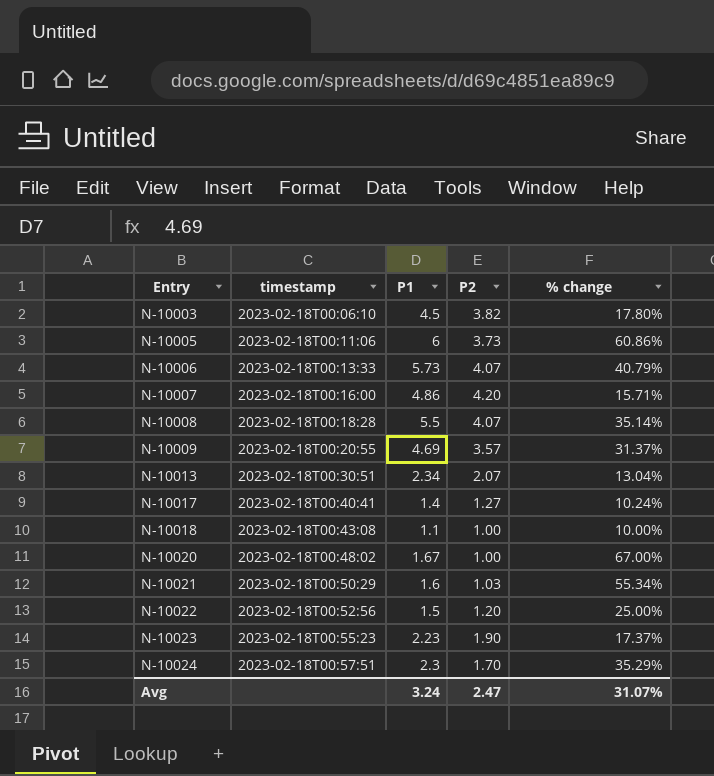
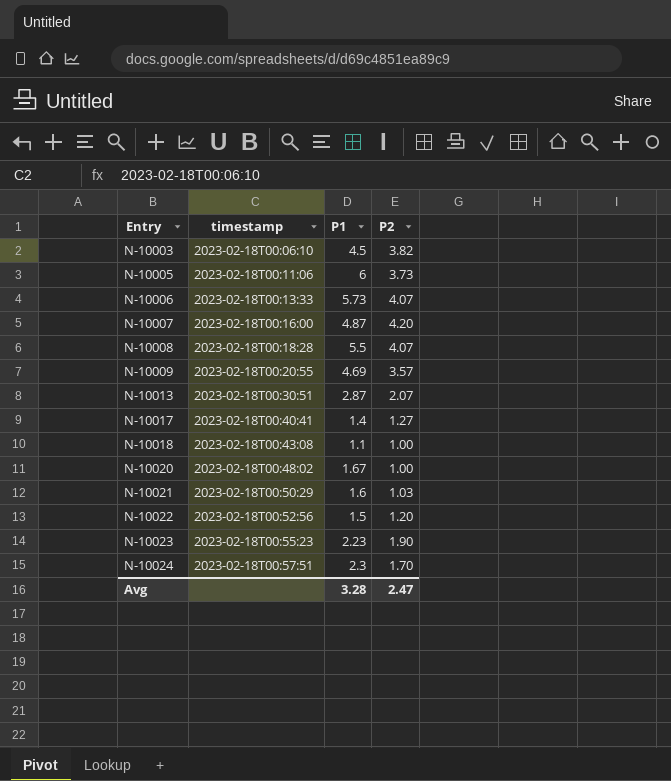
column % change | formula: ([P1] - [P2]) / [P2] -> none
N-10007 | P1: 4.86 -> 4.87
N-10013 | P1: 2.34 -> 2.87
Avg | P1: 3.24 -> 3.28

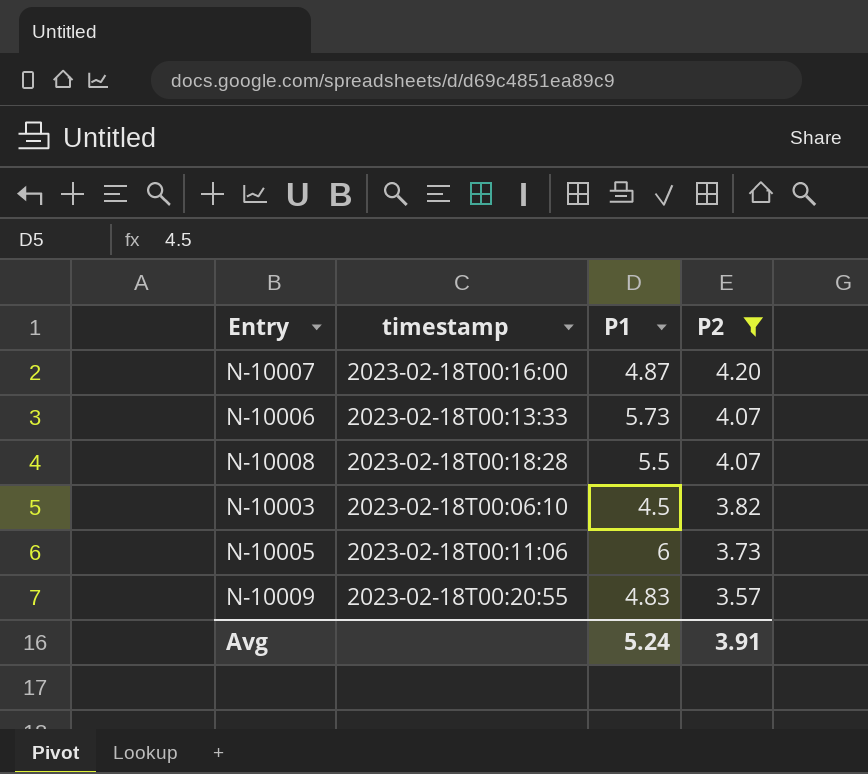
filter: none -> P2 >= 3.57
row order: Entry ascending -> P2 descending
N-10009 | P1: 4.69 -> 4.83
Avg | P1: 3.28 -> 5.24
Avg | P2: 2.47 -> 3.91

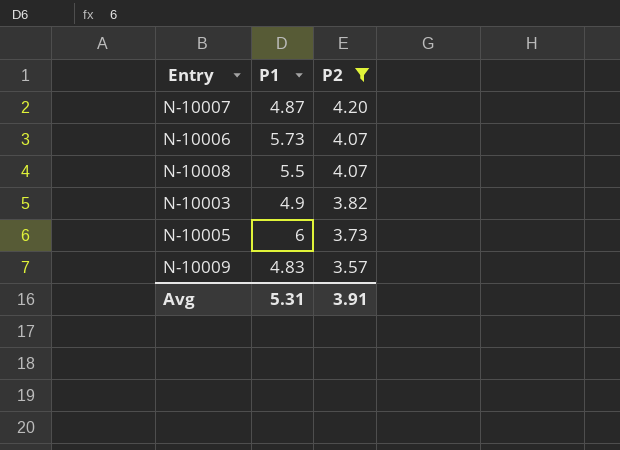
column timestamp | position: 2 -> none
N-10003 | P1: 4.5 -> 4.9
Avg | P1: 5.24 -> 5.31

